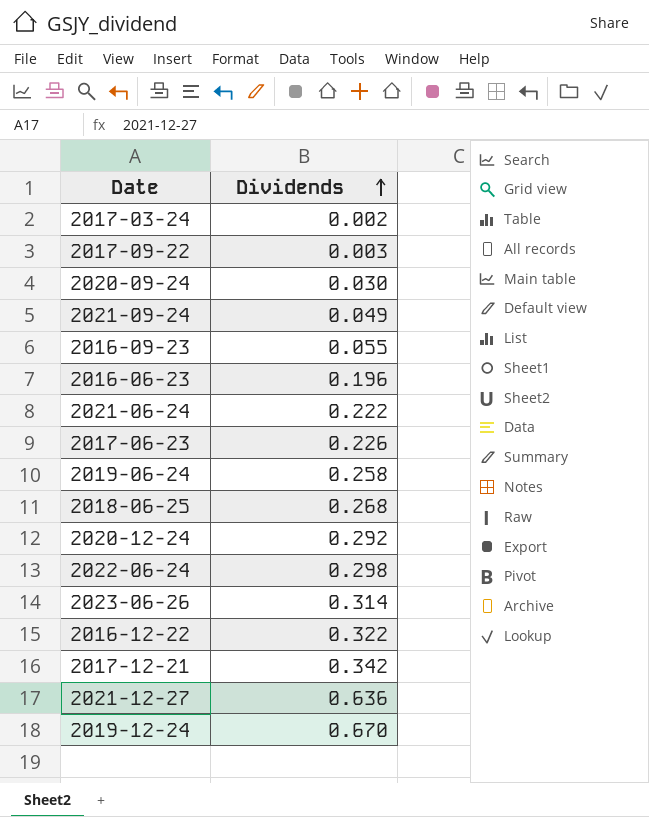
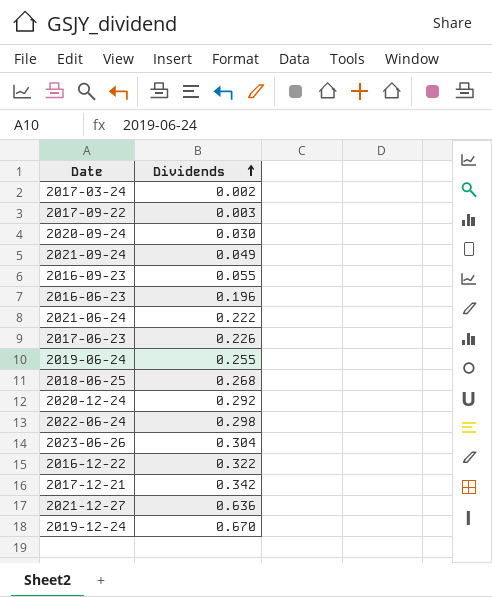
2019-06-24 | Dividends: 0.258 -> 0.255
2023-06-26 | Dividends: 0.314 -> 0.304

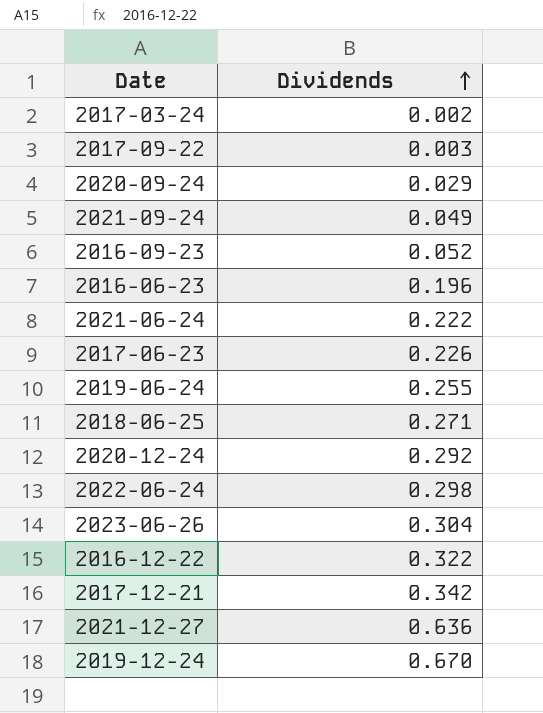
2020-09-24 | Dividends: 0.030 -> 0.029
2016-09-23 | Dividends: 0.055 -> 0.052
2018-06-25 | Dividends: 0.268 -> 0.271

